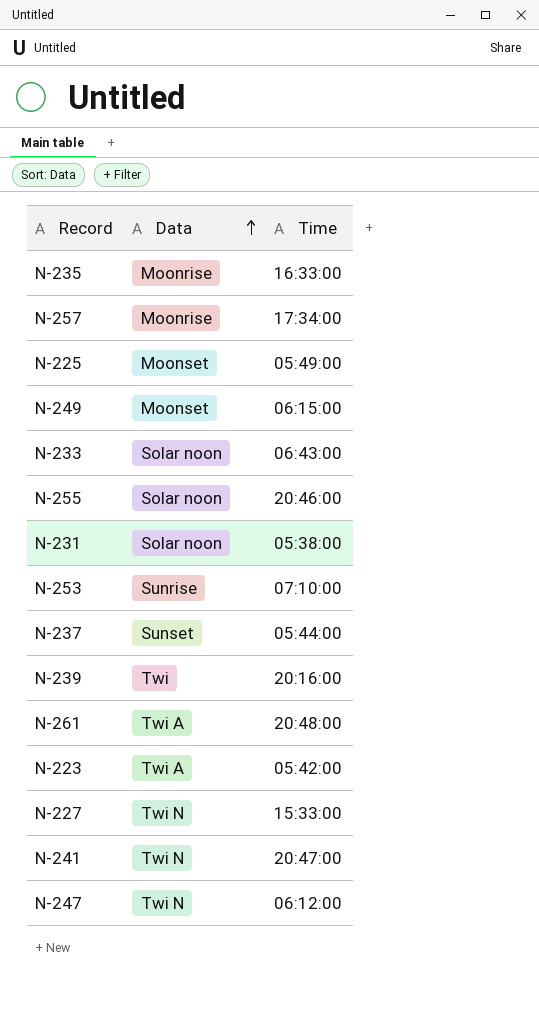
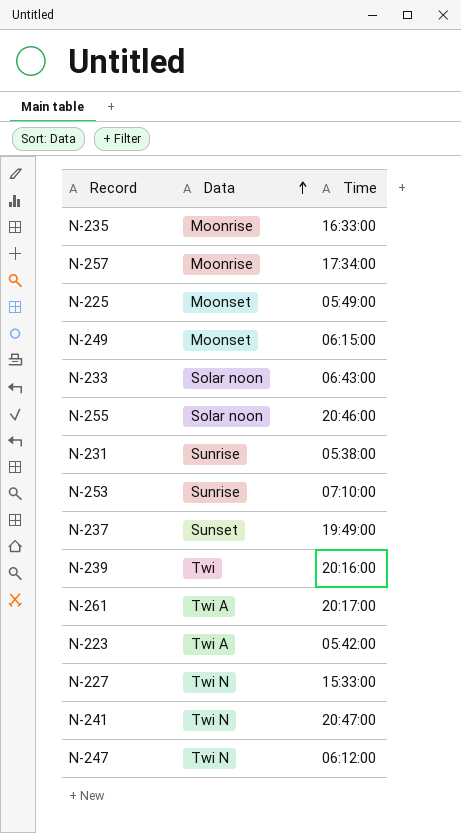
N-231 | Data: Solar noon -> Sunrise
N-237 | Time: 05:44:00 -> 19:49:00
N-261 | Time: 20:48:00 -> 20:17:00

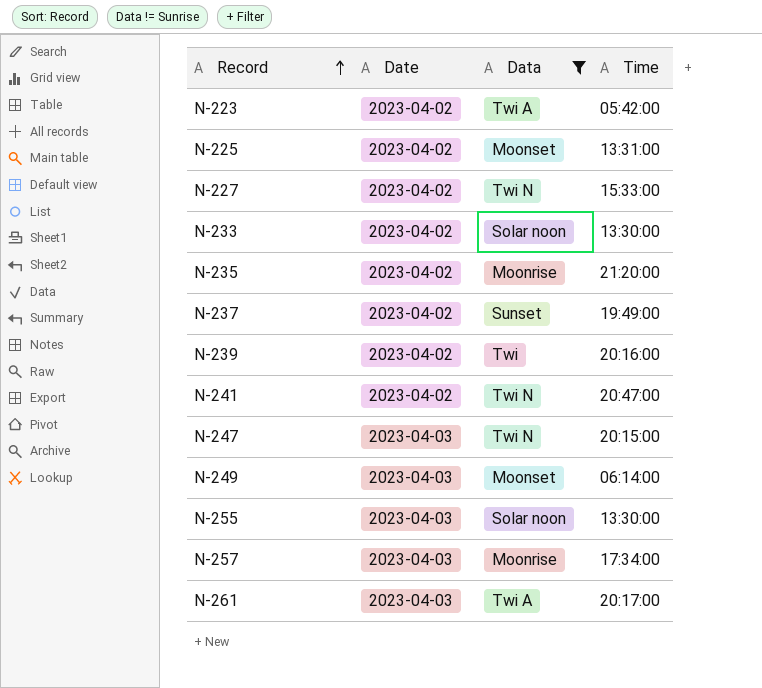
filter: none -> Data != Sunrise
row order: Data ascending -> Record ascending
column Date | position: none -> 2
N-225 | Time: 05:49:00 -> 13:31:00
N-233 | Time: 06:43:00 -> 13:30:00
N-235 | Time: 16:33:00 -> 21:20:00
N-247 | Time: 06:12:00 -> 20:15:00
N-249 | Time: 06:15:00 -> 06:14:00
N-255 | Time: 20:46:00 -> 13:30:00

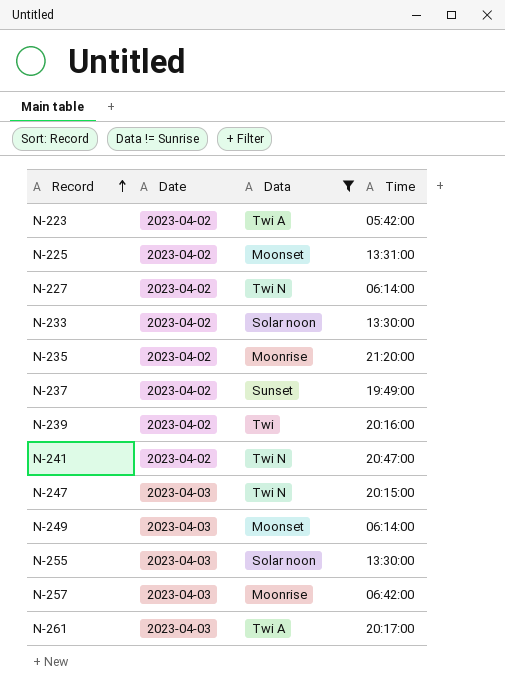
N-227 | Time: 15:33:00 -> 06:14:00
N-257 | Time: 17:34:00 -> 06:42:00

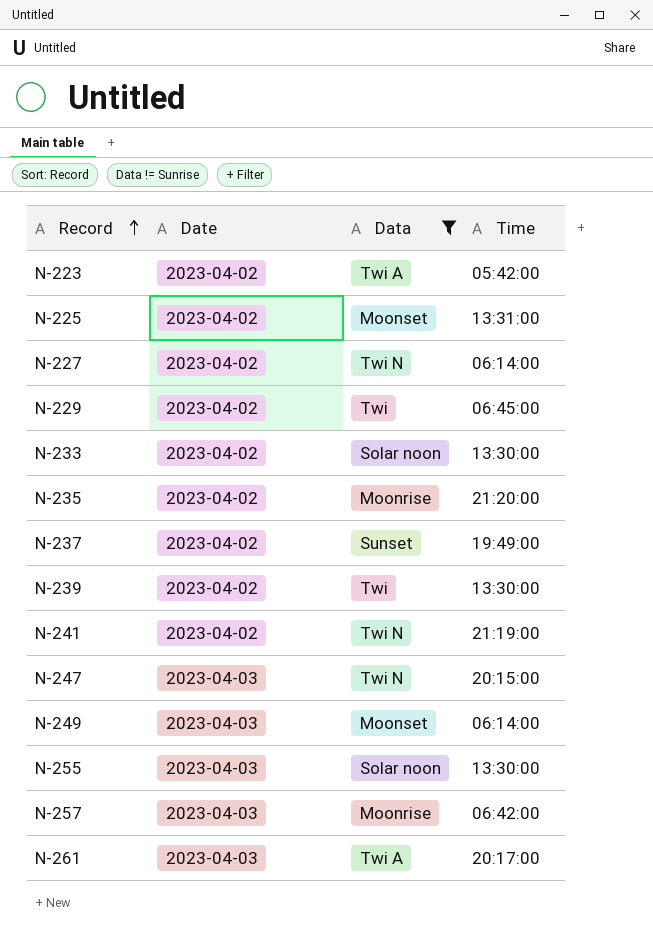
row N-229: none -> 2023-04-02 | Twi | 06:45:00
N-239 | Time: 20:16:00 -> 13:30:00
N-241 | Time: 20:47:00 -> 21:19:00

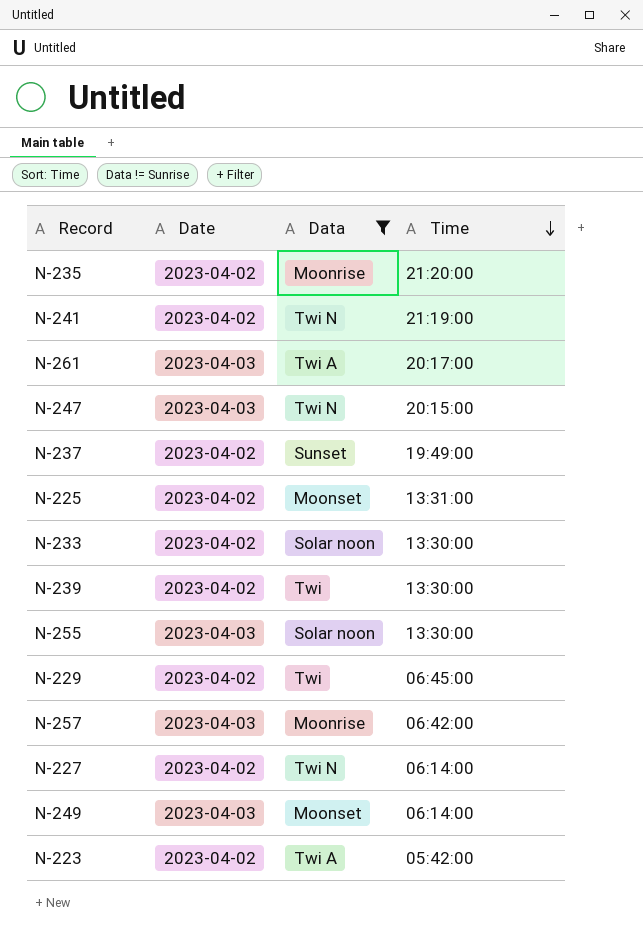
row order: Record ascending -> Time descending

